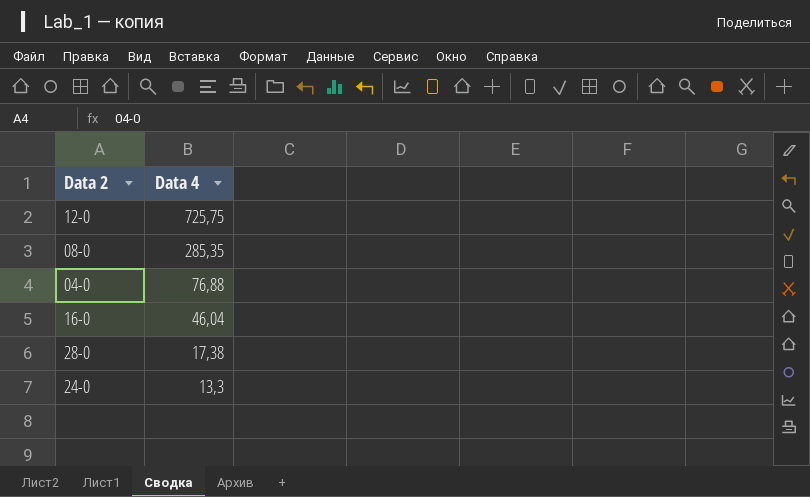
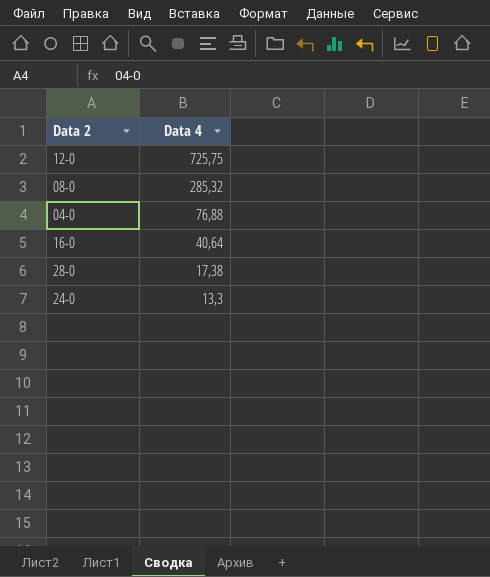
08-0 | Data 4: 285,35 -> 285,32
16-0 | Data 4: 46,04 -> 40,64

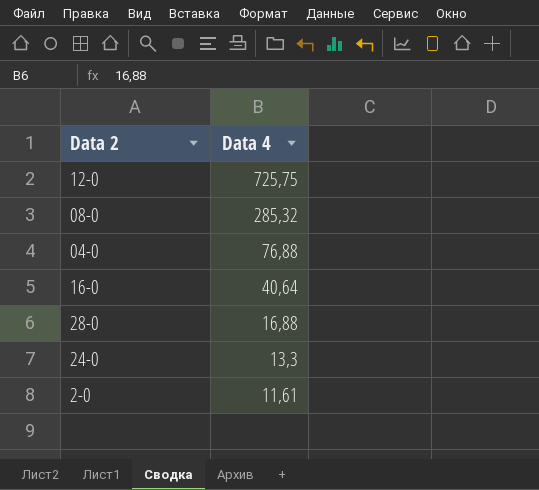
28-0 | Data 4: 17,38 -> 16,88
row 2-0: none -> 11,61

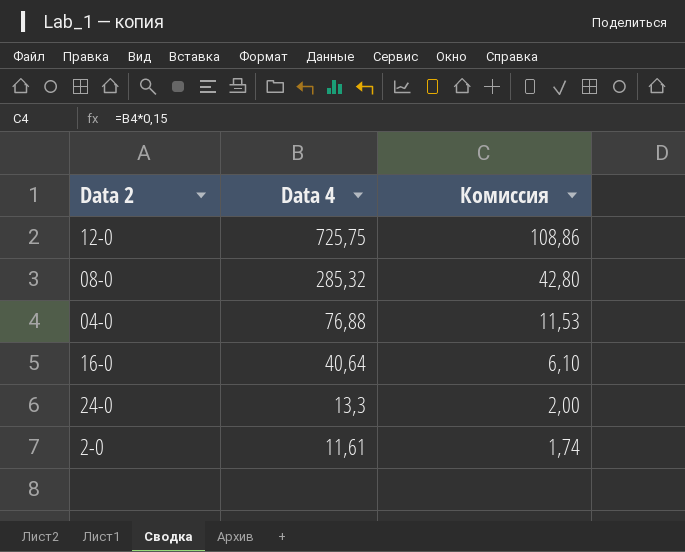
column Комиссия | formula: none -> [Data 4] * 0,15
row 28-0: 16,88 -> none

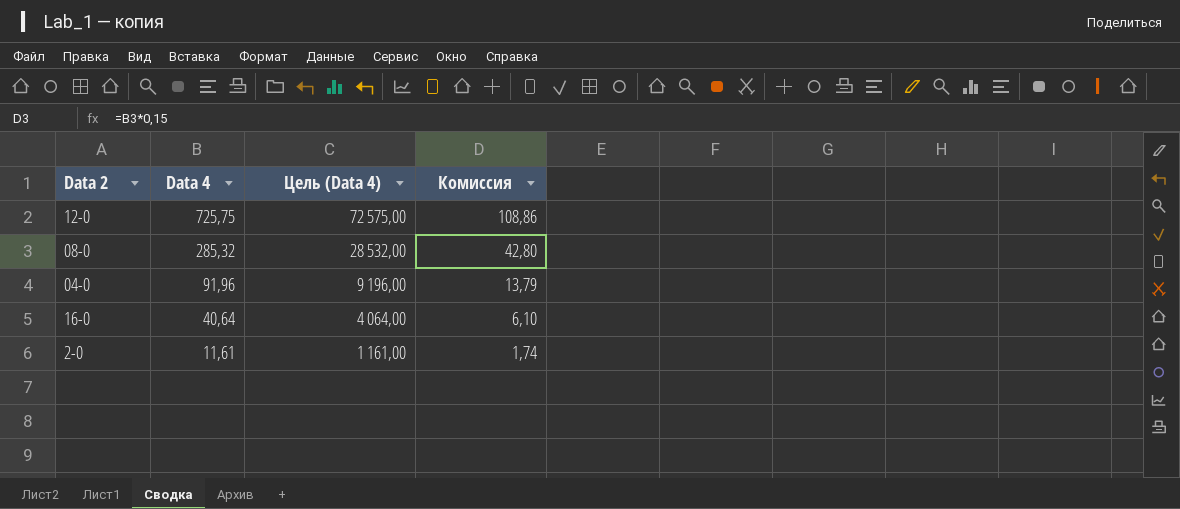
column Цель (Data 4) | formula: none -> [Data 4] * 100
row 24-0: 13,3 | 2,00 -> none
04-0 | Data 4: 76,88 -> 91,96
04-0 | Комиссия: 11,53 -> 13,79

